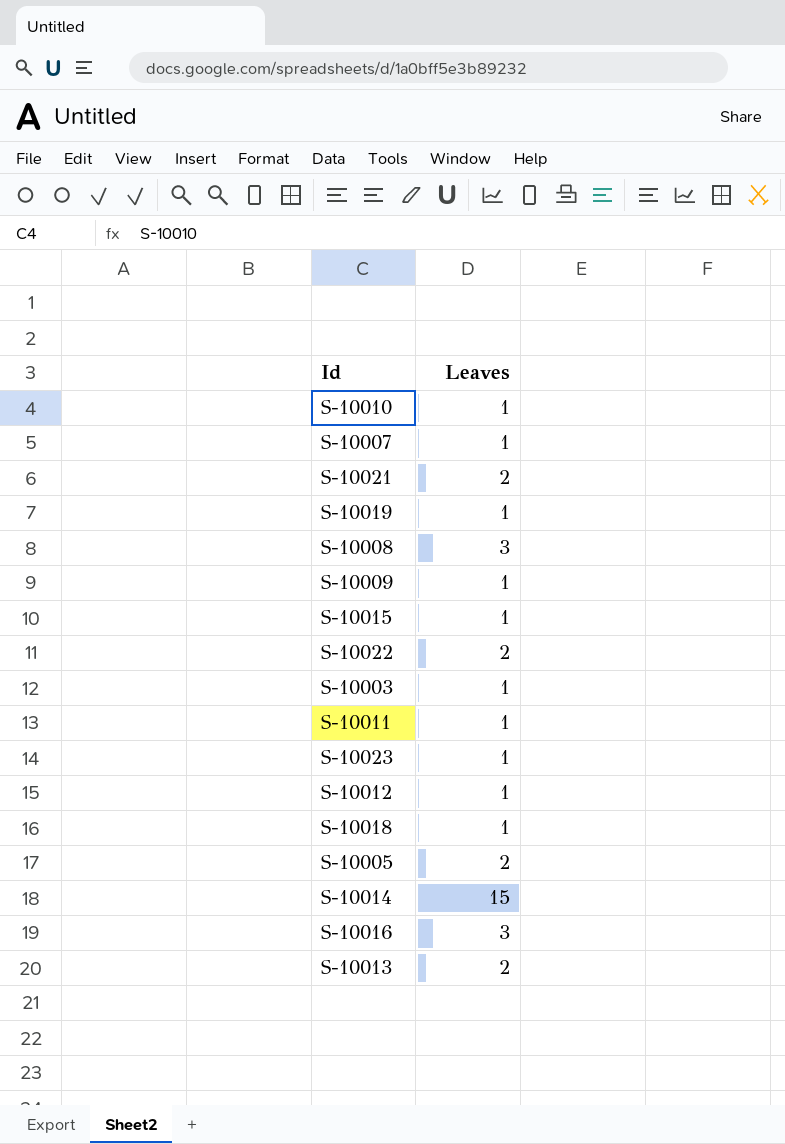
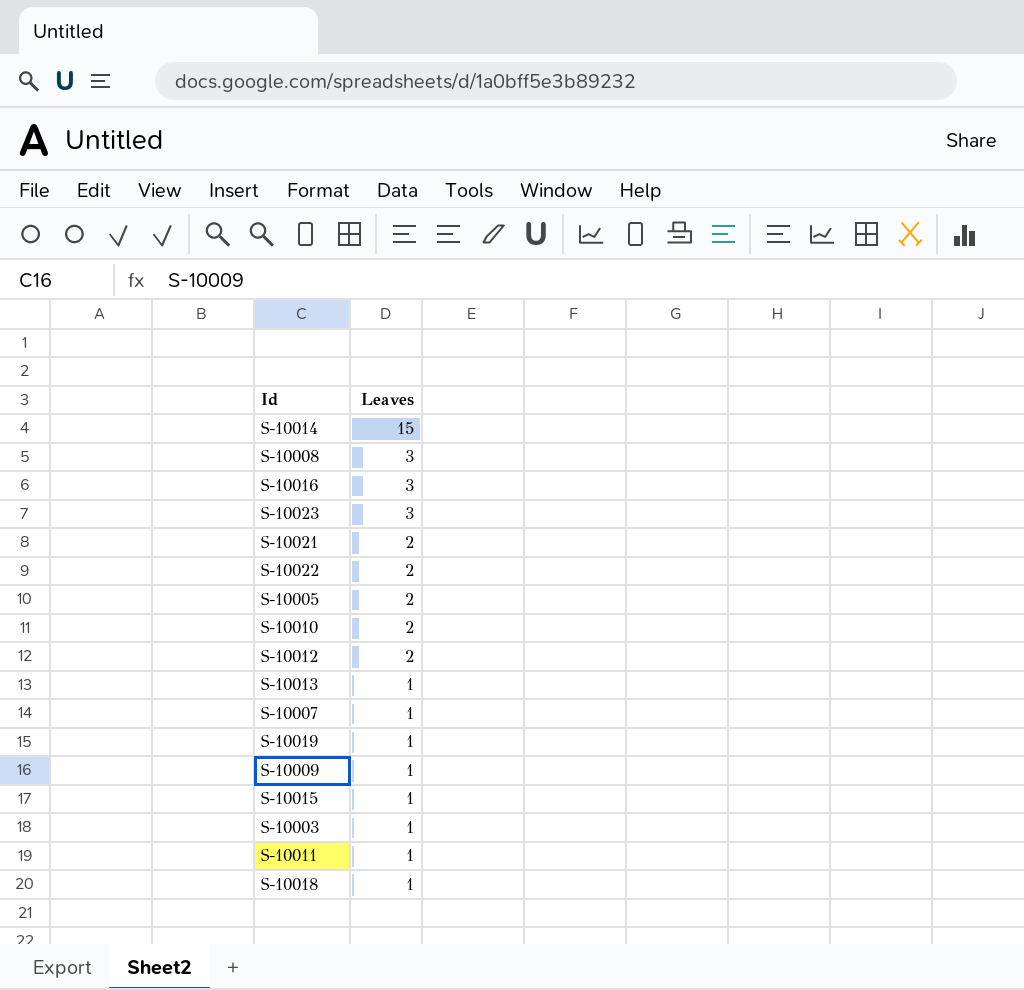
row order: none -> Leaves descending
S-10023 | Leaves: 1 -> 3
S-10010 | Leaves: 1 -> 2
S-10012 | Leaves: 1 -> 2
S-10013 | Leaves: 2 -> 1

